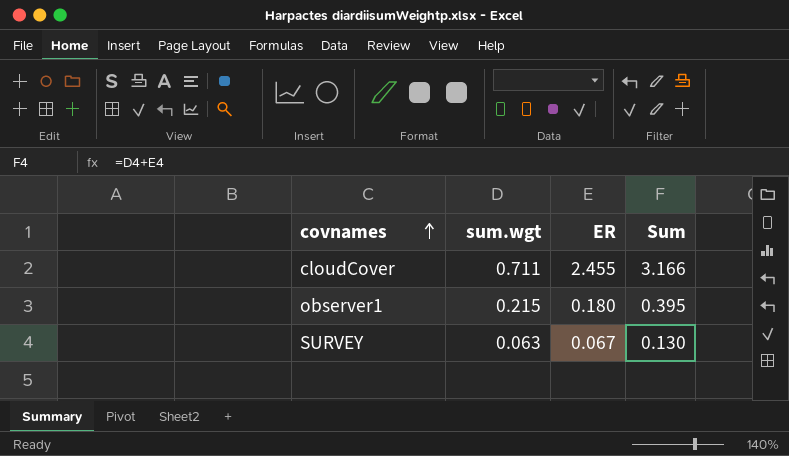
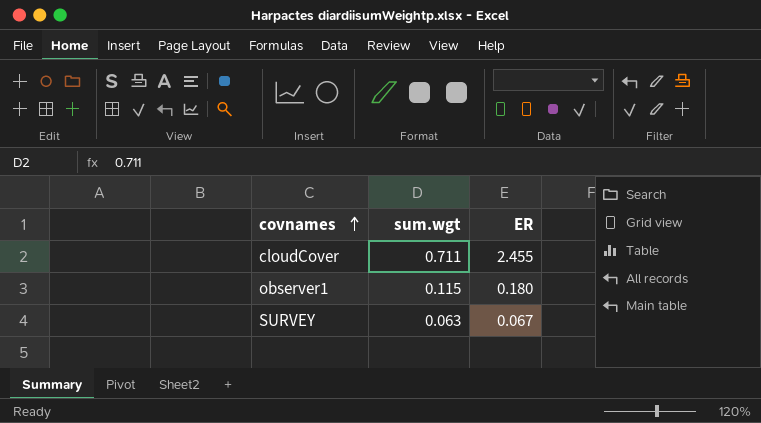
column Sum | formula: [sum.wgt] + [ER] -> none
observer1 | sum.wgt: 0.215 -> 0.115

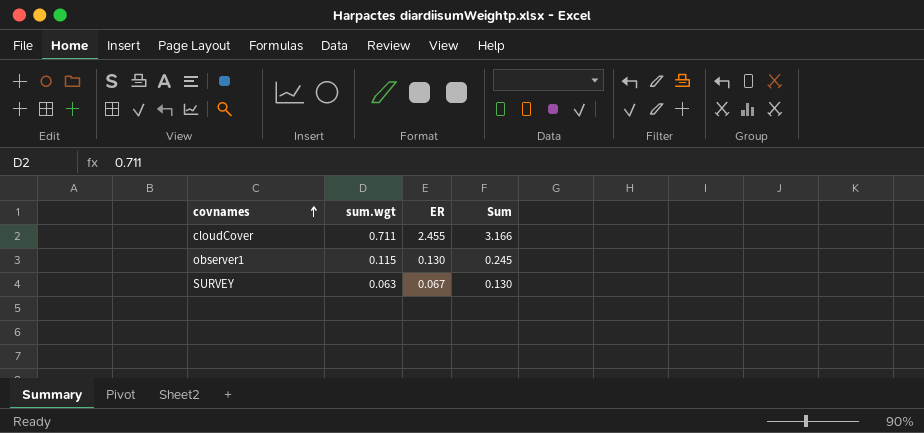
column Sum | formula: none -> [sum.wgt] + [ER]
observer1 | ER: 0.180 -> 0.130

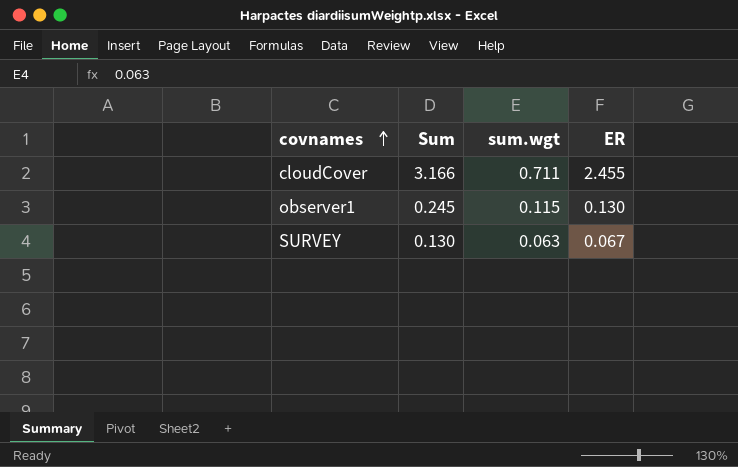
column Sum | position: 4 -> 2

